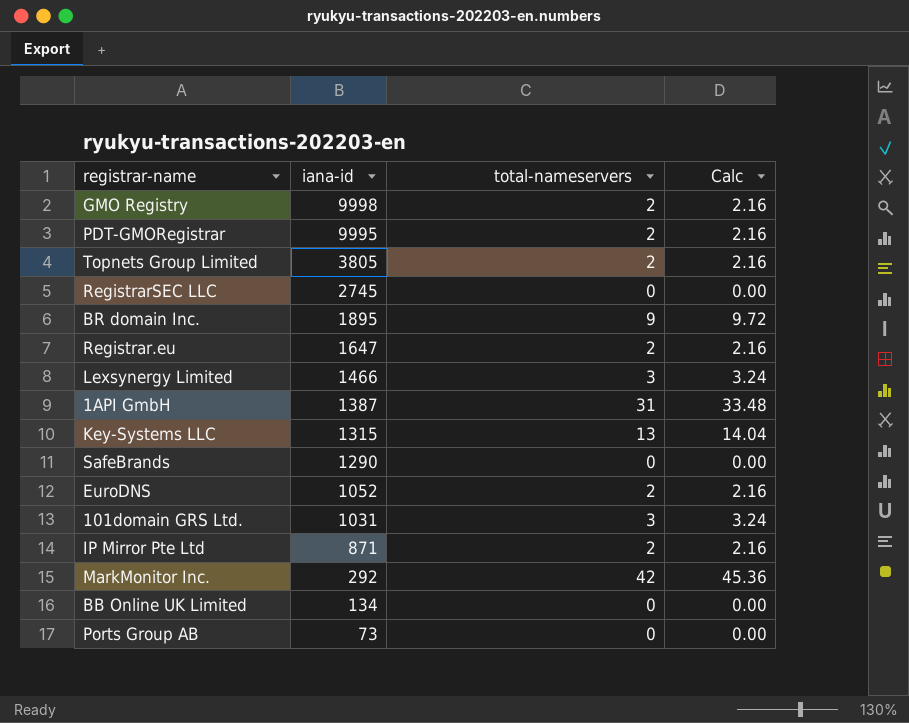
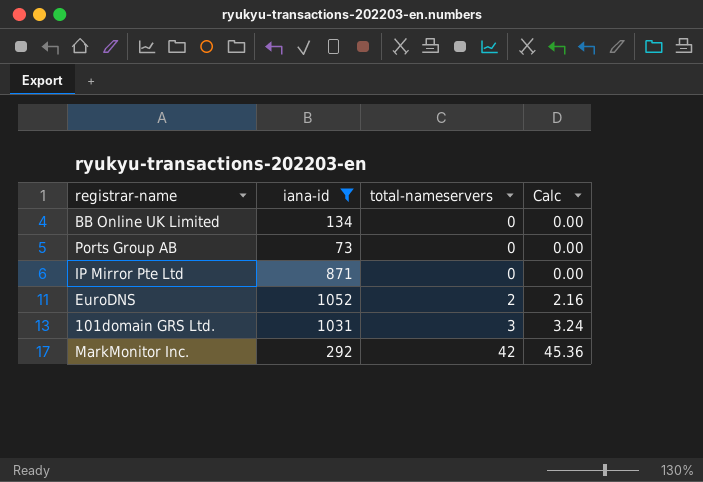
filter: none -> iana-id <= 1052
row order: iana-id descending -> total-nameservers ascending
IP Mirror Pte Ltd | total-nameservers: 2 -> 0
IP Mirror Pte Ltd | Calc: 2.16 -> 0.00

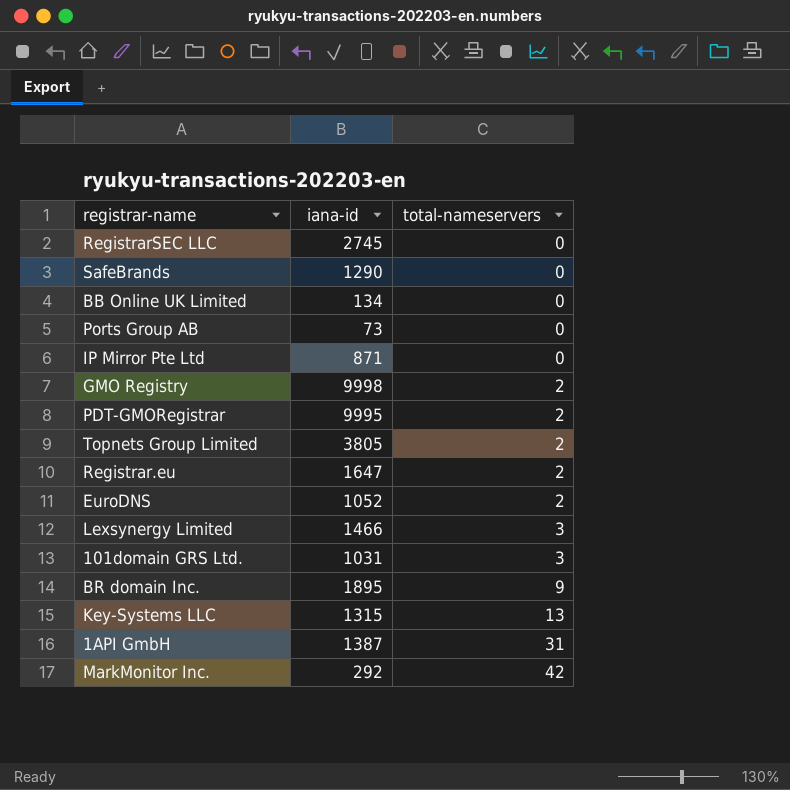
filter: iana-id <= 1052 -> none
column Calc | formula: [total-nameservers] * 1.08 -> none

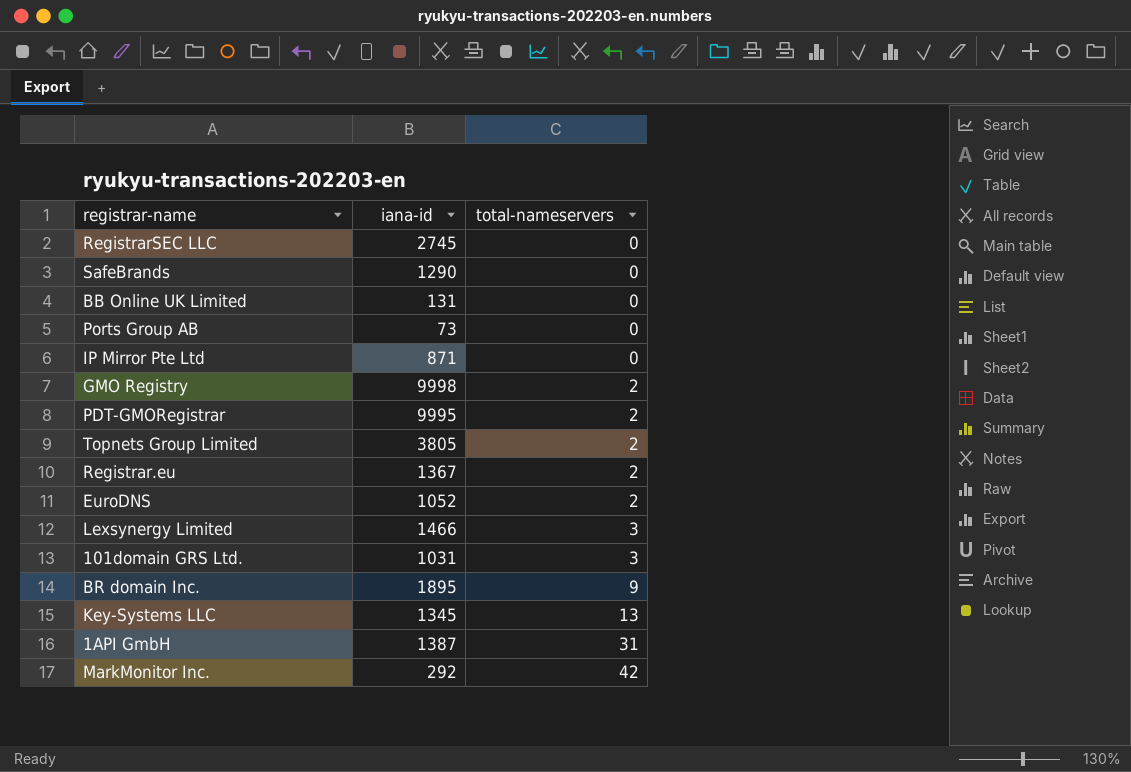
BB Online UK Limited | iana-id: 134 -> 131
Registrar.eu | iana-id: 1647 -> 1367
Key-Systems LLC | iana-id: 1315 -> 1345

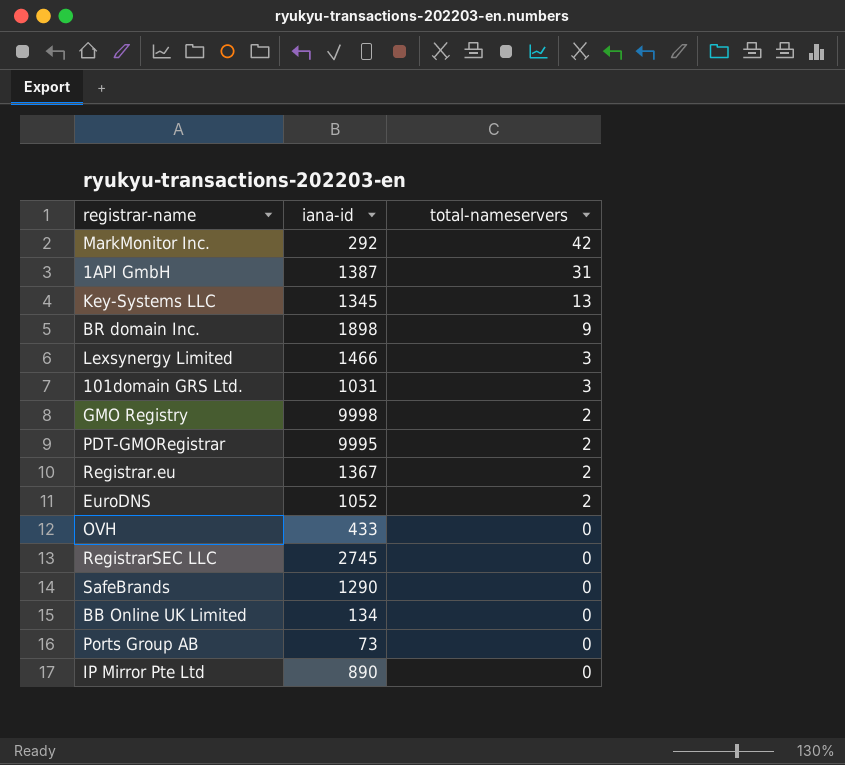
row order: total-nameservers ascending -> total-nameservers descending
row Topnets Group Limited: 3805 | 2 -> none
BR domain Inc. | iana-id: 1895 -> 1898
row OVH: none -> 433 | 0
BB Online UK Limited | iana-id: 131 -> 134
IP Mirror Pte Ltd | iana-id: 871 -> 890

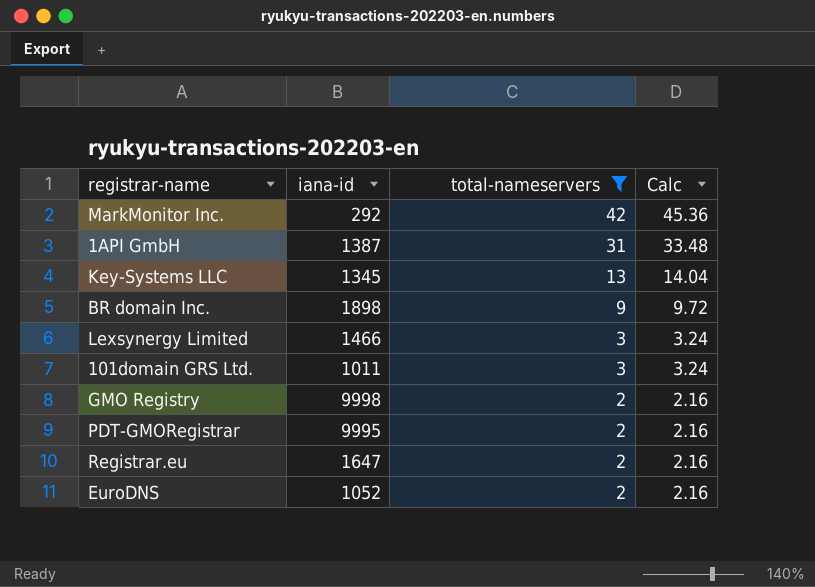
filter: none -> total-nameservers != 0
column Calc | formula: none -> [total-nameservers] * 1.08
101domain GRS Ltd. | iana-id: 1031 -> 1011
Registrar.eu | iana-id: 1367 -> 1647

